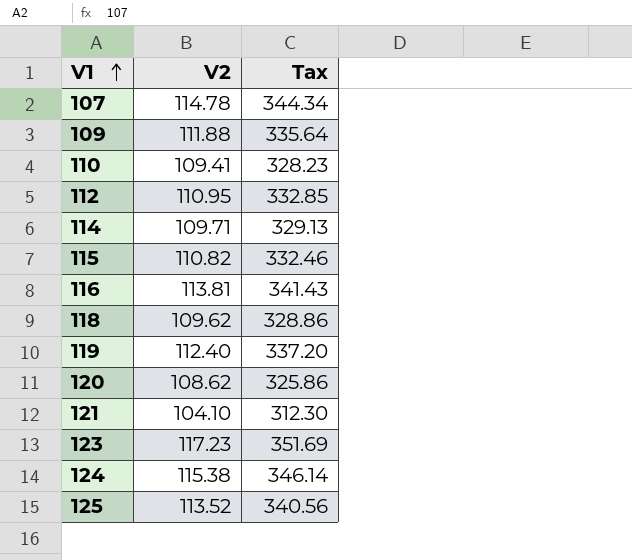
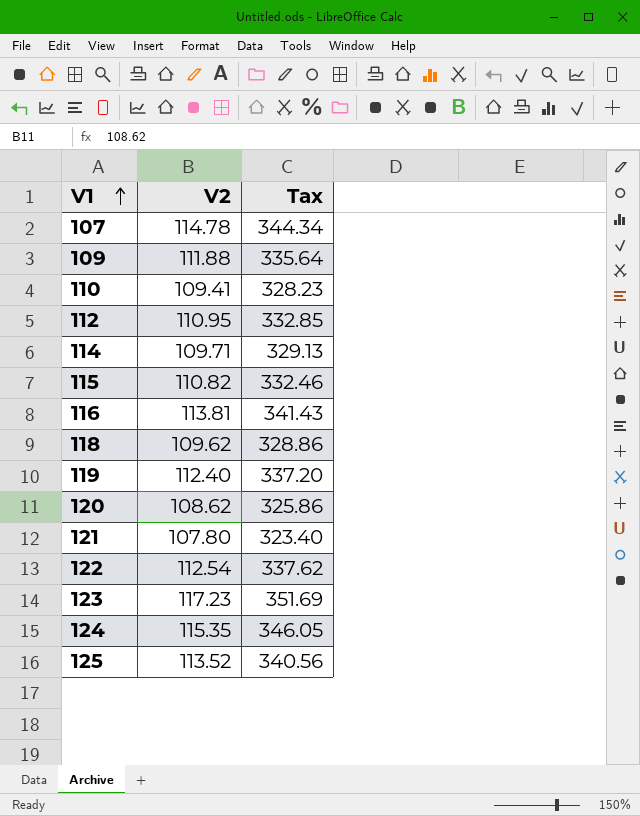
121 | V2: 104.10 -> 107.80
121 | Tax: 312.30 -> 323.40
row 122: none -> 112.54 | 337.62
124 | V2: 115.38 -> 115.35
124 | Tax: 346.14 -> 346.05

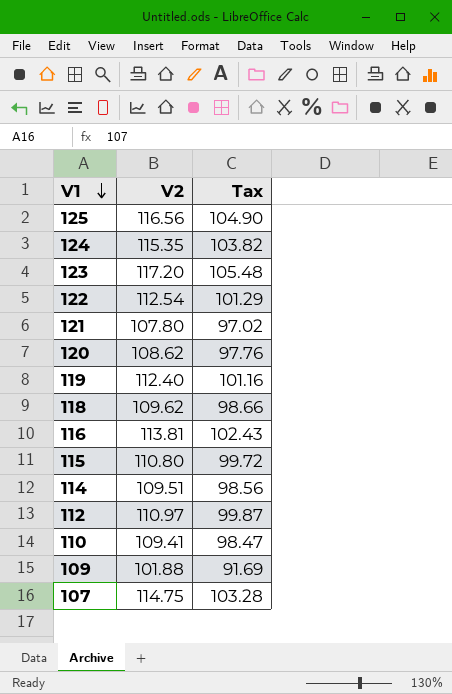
row order: V1 ascending -> V1 descending
column Tax | formula: [V2] * 3 -> [V2] * 0.9
125 | V2: 113.52 -> 116.56
123 | V2: 117.23 -> 117.20
115 | V2: 110.82 -> 110.80
114 | V2: 109.71 -> 109.51
112 | V2: 110.95 -> 110.97
109 | V2: 111.88 -> 101.88
107 | V2: 114.78 -> 114.75

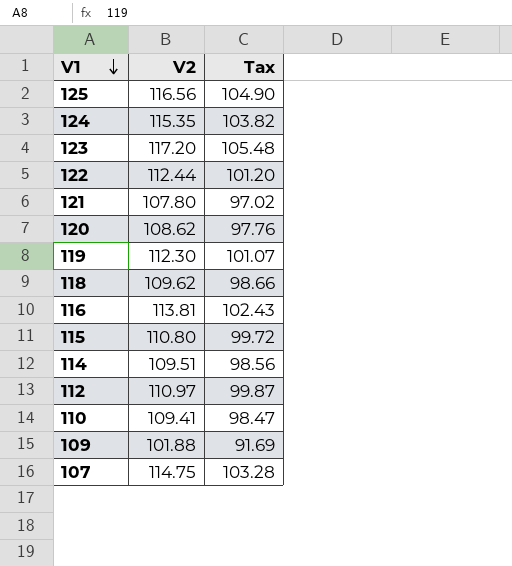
122 | V2: 112.54 -> 112.44
122 | Tax: 101.29 -> 101.20
119 | V2: 112.40 -> 112.30
119 | Tax: 101.16 -> 101.07

